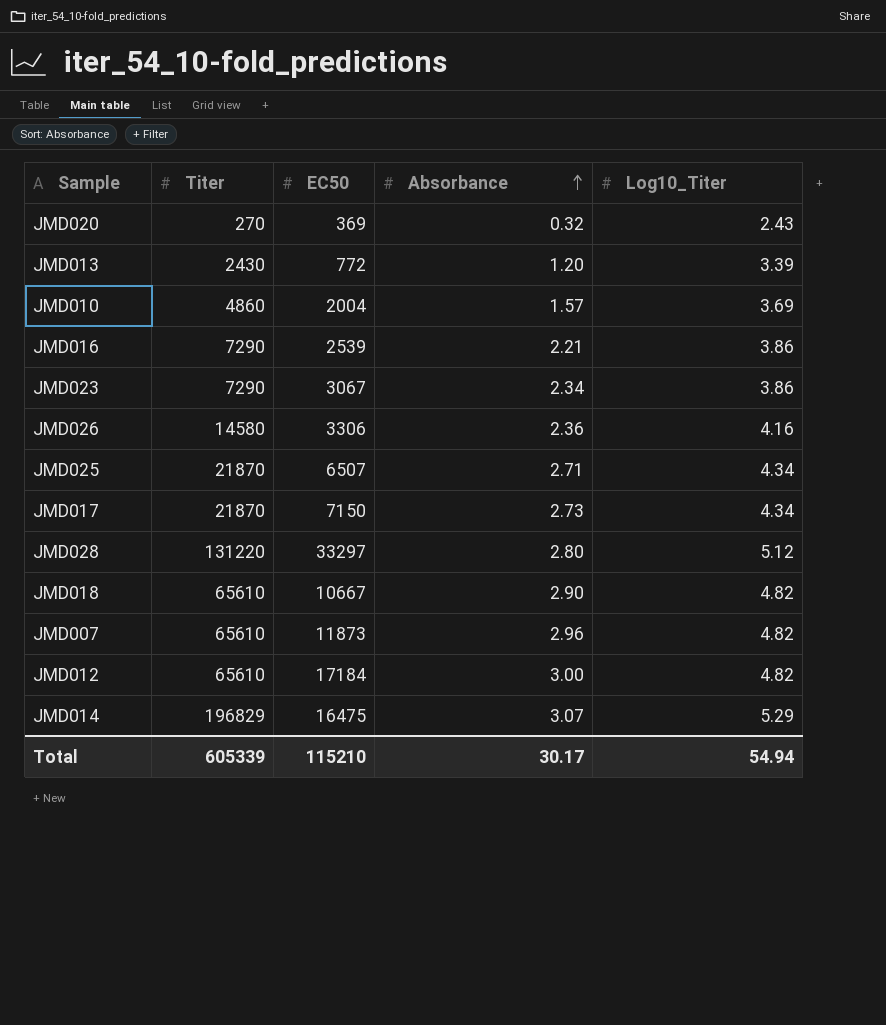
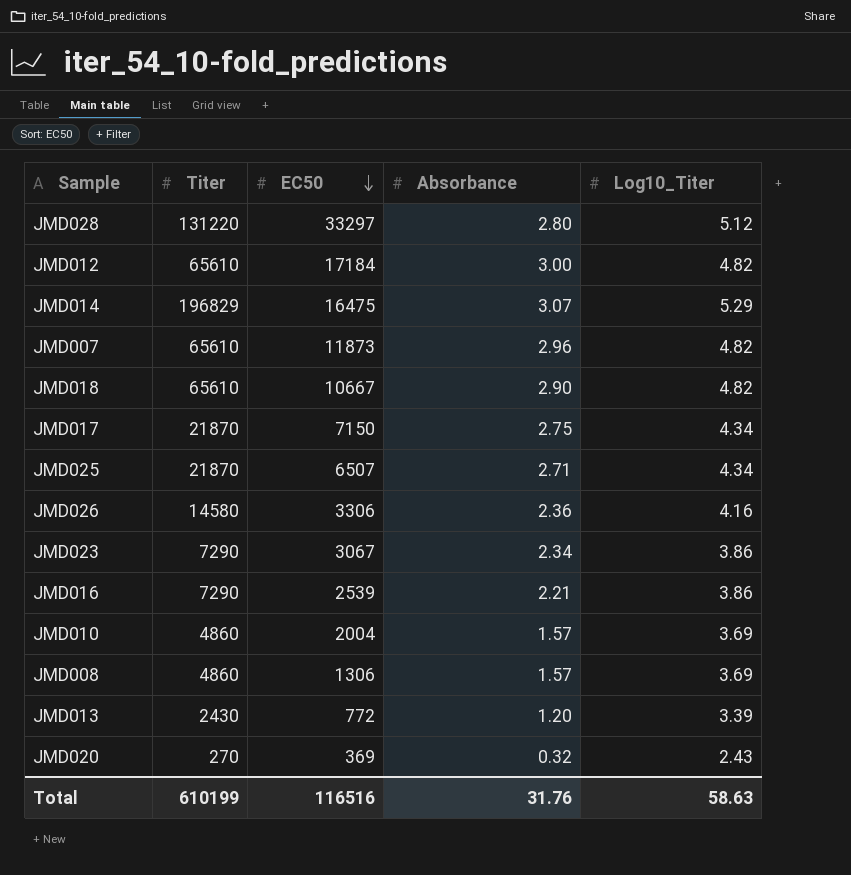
row order: Absorbance ascending -> EC50 descending
JMD017 | Absorbance: 2.73 -> 2.75
row JMD008: none -> 4860 | 1306 | 1.57 | 3.69
Total | Titer: 605339 -> 610199
Total | EC50: 115210 -> 116516
Total | Absorbance: 30.17 -> 31.76
Total | Log10_Titer: 54.94 -> 58.63

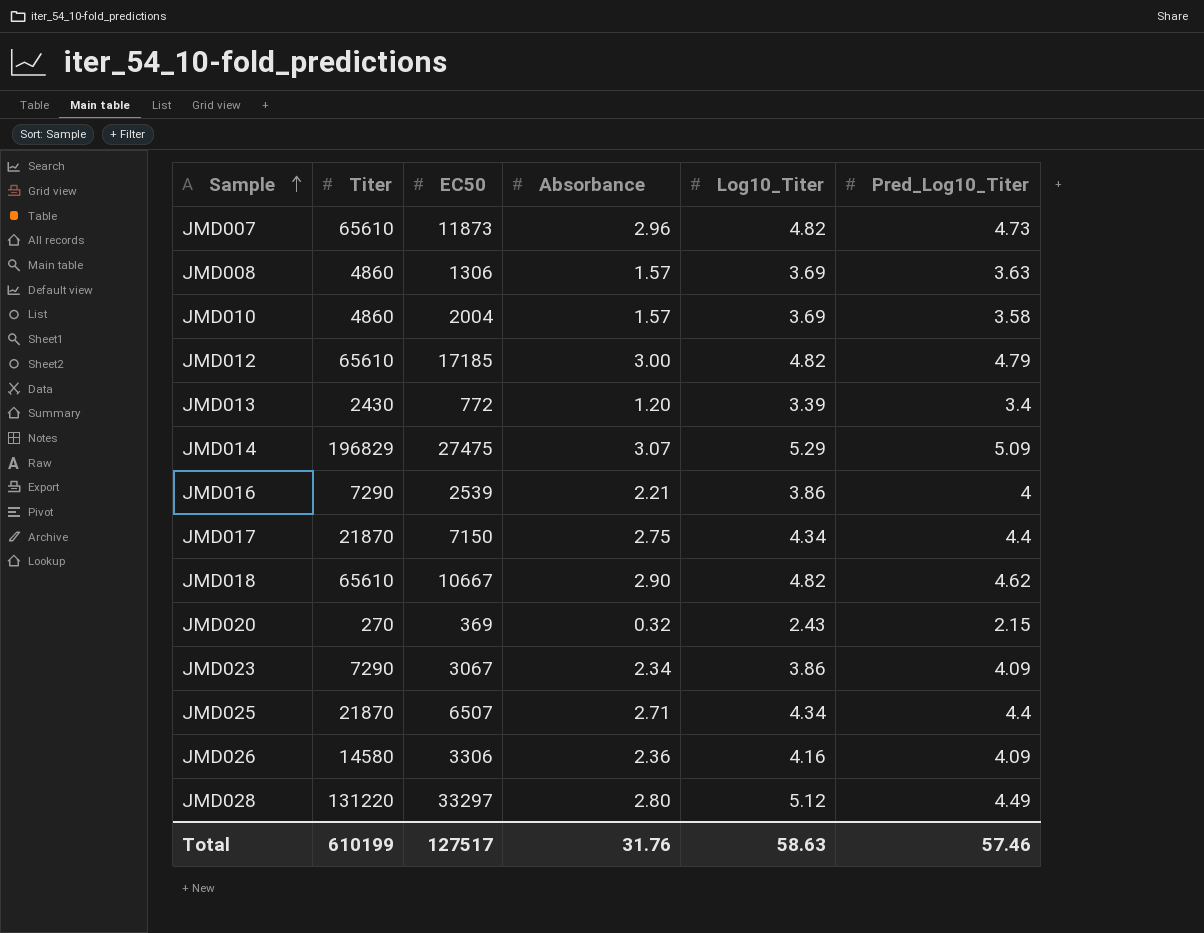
row order: EC50 descending -> Sample ascending
column Pred_Log10_Titer | position: none -> 6
JMD012 | EC50: 17184 -> 17185
JMD014 | EC50: 16475 -> 27475
Total | EC50: 116516 -> 127517

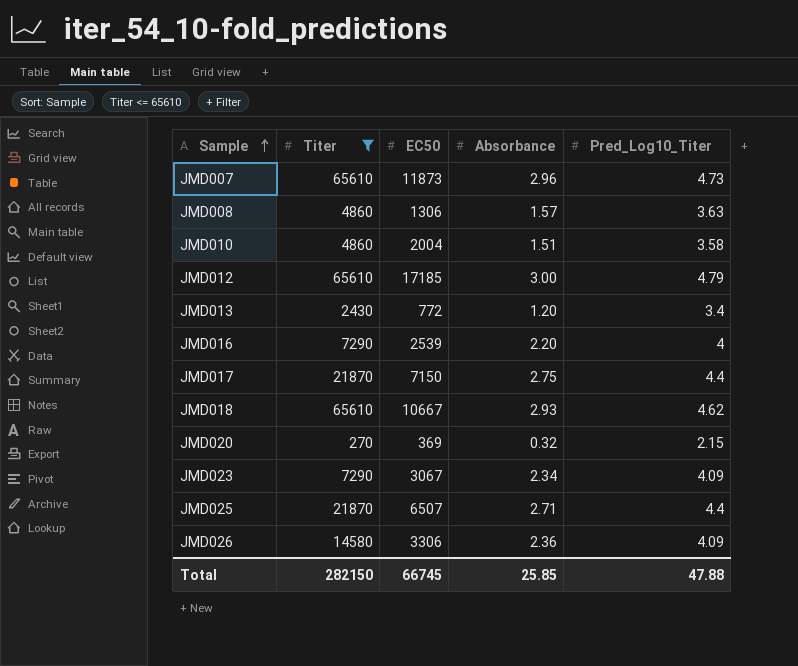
filter: none -> Titer <= 65610
column Log10_Titer | position: 5 -> none
JMD010 | Absorbance: 1.57 -> 1.51
JMD016 | Absorbance: 2.21 -> 2.20
JMD018 | Absorbance: 2.90 -> 2.93
Total | Titer: 610199 -> 282150
Total | EC50: 127517 -> 66745
Total | Absorbance: 31.76 -> 25.85
Total | Pred_Log10_Titer: 57.46 -> 47.88

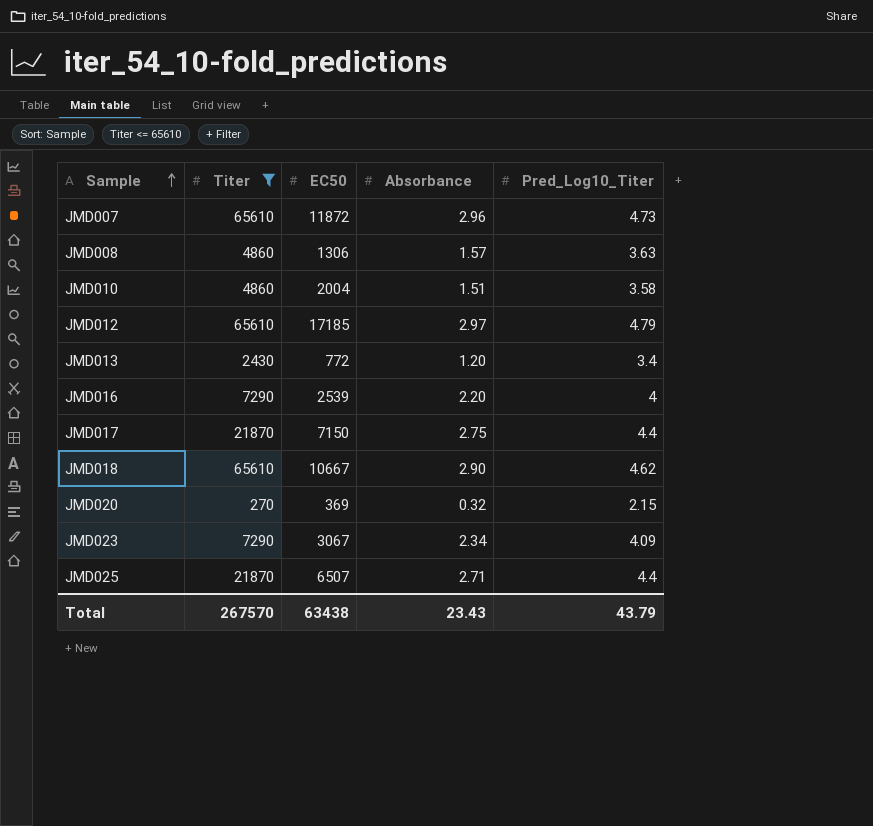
row JMD026: 14580 | 3306 | 2.36 | 4.09 -> none
JMD007 | EC50: 11873 -> 11872
JMD012 | Absorbance: 3.00 -> 2.97
JMD018 | Absorbance: 2.93 -> 2.90
Total | Titer: 282150 -> 267570
Total | EC50: 66745 -> 63438
Total | Absorbance: 25.85 -> 23.43
Total | Pred_Log10_Titer: 47.88 -> 43.79

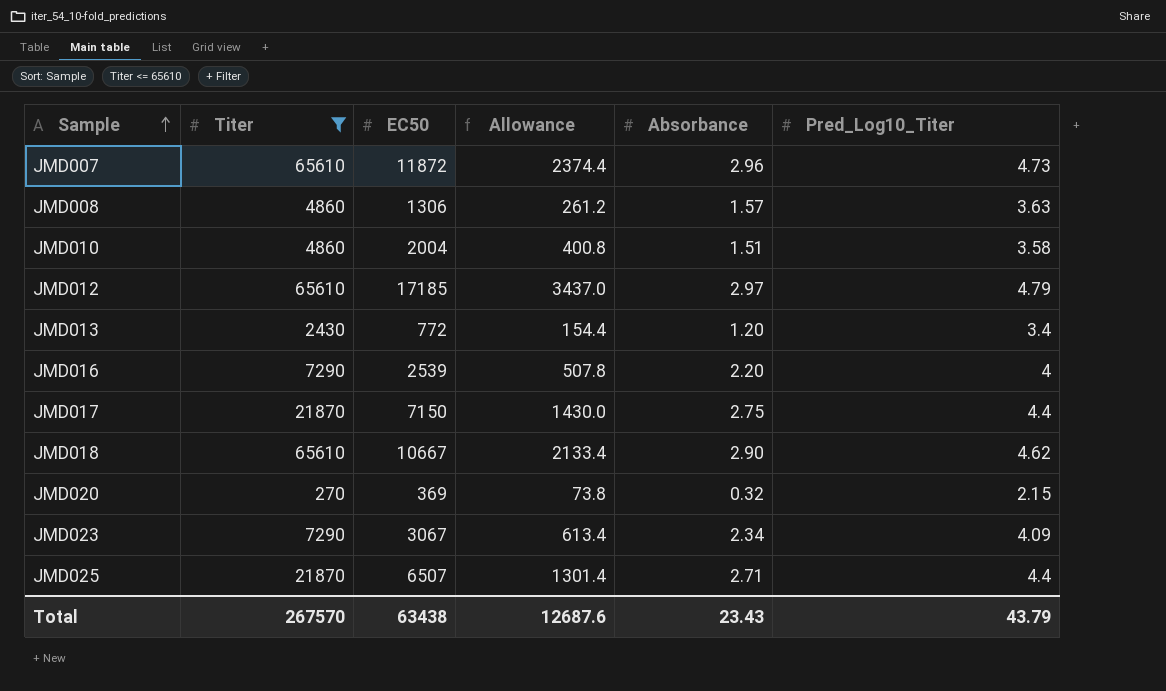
column Allowance | formula: none -> [EC50] * 0.2

